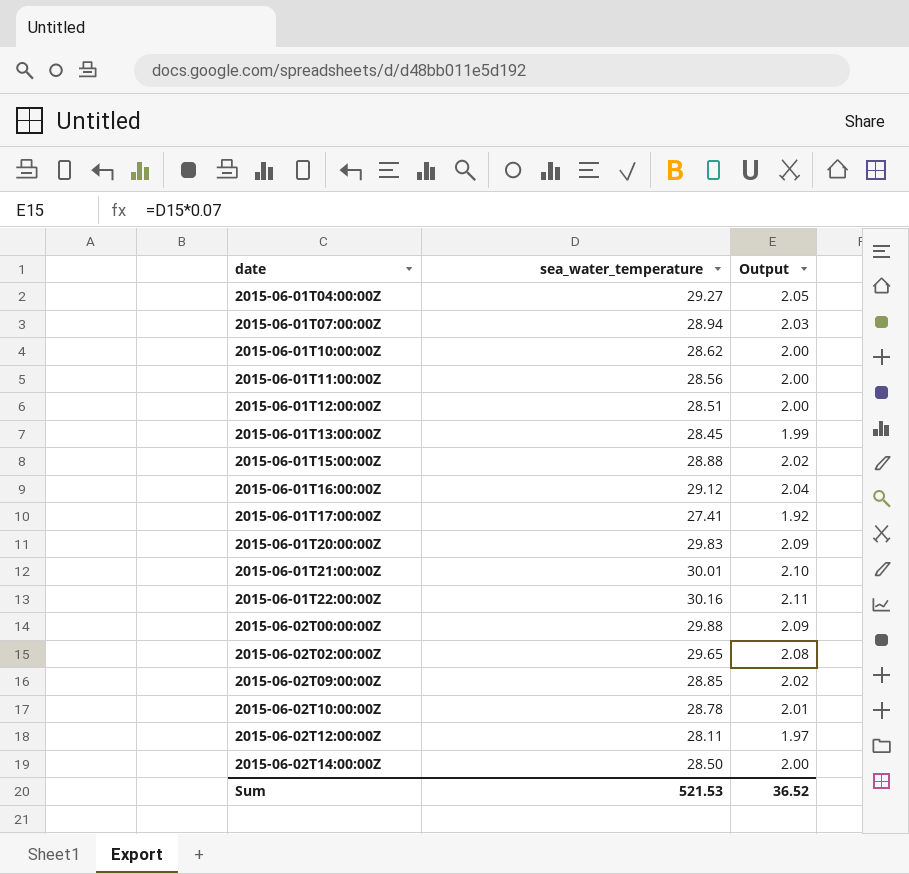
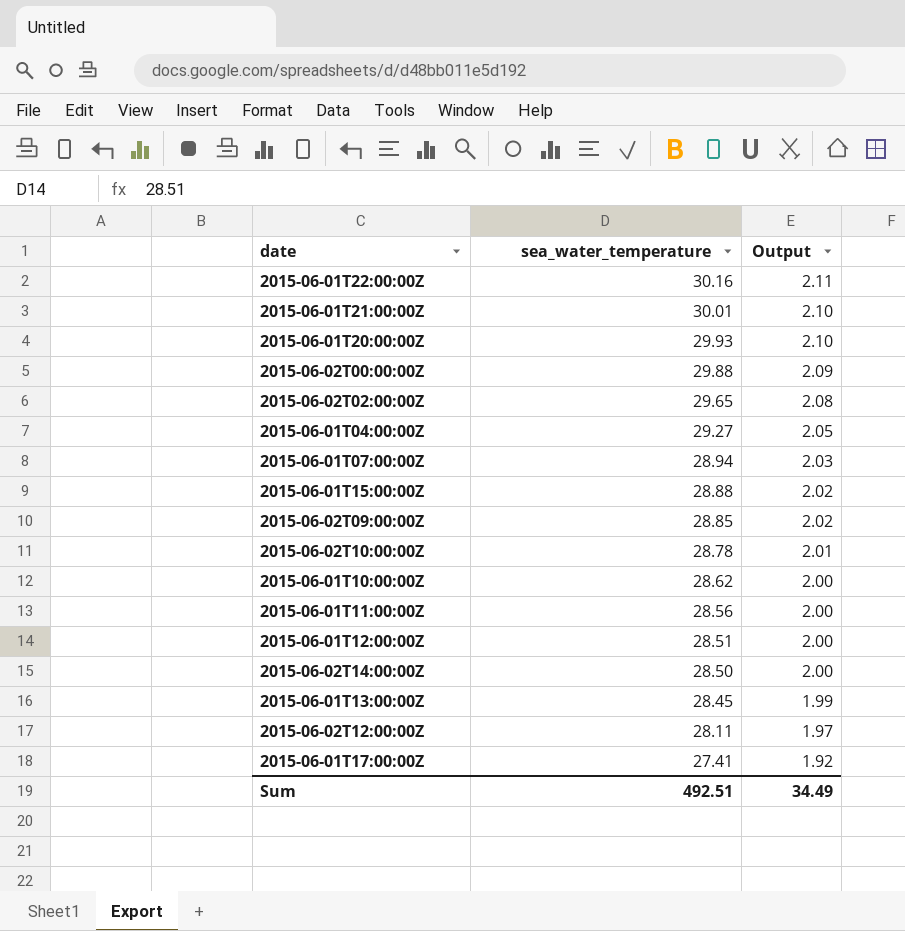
row order: date ascending -> sea_water_temperature descending
row 2015-06-01T16:00:00Z: 29.12 | 2.04 -> none
2015-06-01T20:00:00Z | sea_water_temperature: 29.83 -> 29.93
2015-06-01T20:00:00Z | Output: 2.09 -> 2.10
Sum | sea_water_temperature: 521.53 -> 492.51
Sum | Output: 36.52 -> 34.49

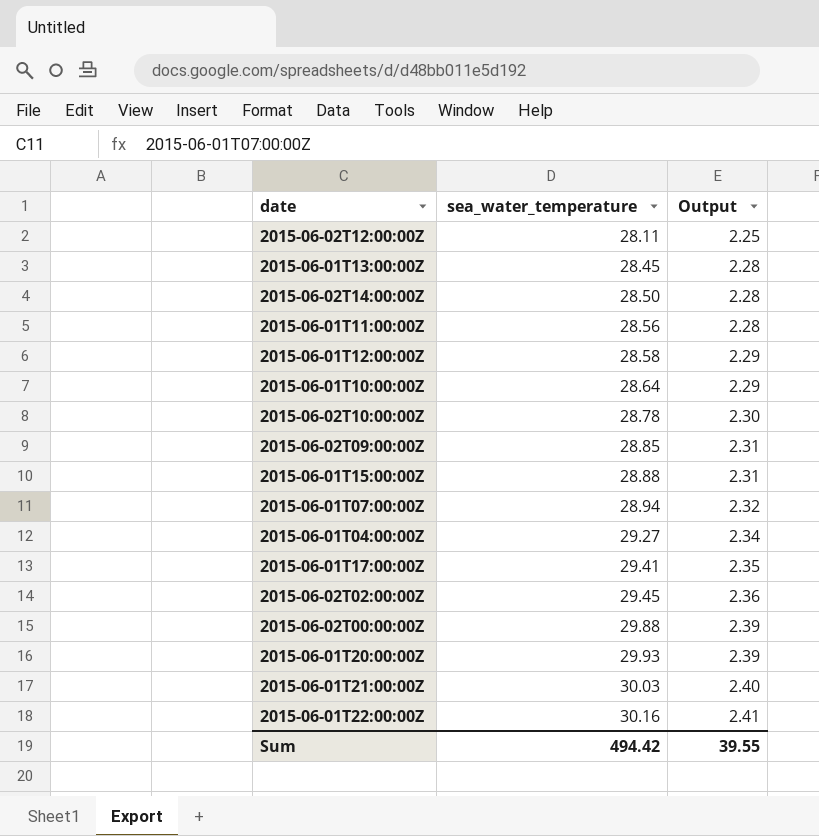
row order: sea_water_temperature descending -> sea_water_temperature ascending
column Output | formula: [sea_water_temperature] * 0.07 -> [sea_water_temperature] * 0.08
2015-06-01T12:00:00Z | sea_water_temperature: 28.51 -> 28.58
2015-06-01T10:00:00Z | sea_water_temperature: 28.62 -> 28.64
2015-06-01T17:00:00Z | sea_water_temperature: 27.41 -> 29.41
2015-06-02T02:00:00Z | sea_water_temperature: 29.65 -> 29.45
2015-06-01T21:00:00Z | sea_water_temperature: 30.01 -> 30.03
Sum | sea_water_temperature: 492.51 -> 494.42
Sum | Output: 34.49 -> 39.55

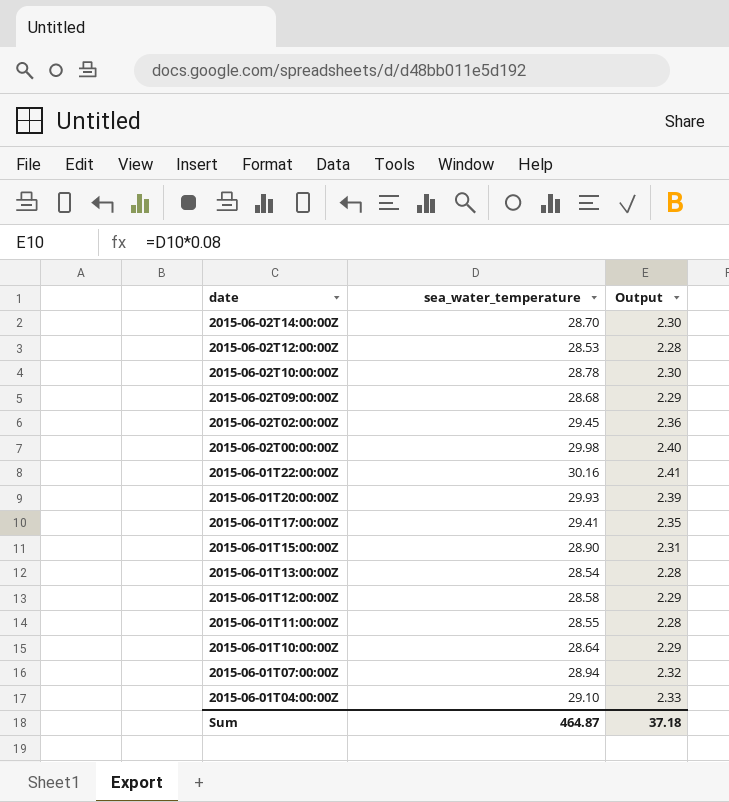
row order: sea_water_temperature ascending -> date descending
row 2015-06-01T21:00:00Z: 30.03 | 2.40 -> none
2015-06-02T14:00:00Z | sea_water_temperature: 28.50 -> 28.70
2015-06-02T14:00:00Z | Output: 2.28 -> 2.30
2015-06-02T12:00:00Z | sea_water_temperature: 28.11 -> 28.53
2015-06-02T12:00:00Z | Output: 2.25 -> 2.28
2015-06-02T09:00:00Z | sea_water_temperature: 28.85 -> 28.68
2015-06-02T09:00:00Z | Output: 2.31 -> 2.29
2015-06-02T00:00:00Z | sea_water_temperature: 29.88 -> 29.98
2015-06-02T00:00:00Z | Output: 2.39 -> 2.40
2015-06-01T15:00:00Z | sea_water_temperature: 28.88 -> 28.90
2015-06-01T13:00:00Z | sea_water_temperature: 28.45 -> 28.54
2015-06-01T11:00:00Z | sea_water_temperature: 28.56 -> 28.55
2015-06-01T04:00:00Z | sea_water_temperature: 29.27 -> 29.10
2015-06-01T04:00:00Z | Output: 2.34 -> 2.33
Sum | sea_water_temperature: 494.42 -> 464.87
Sum | Output: 39.55 -> 37.18

